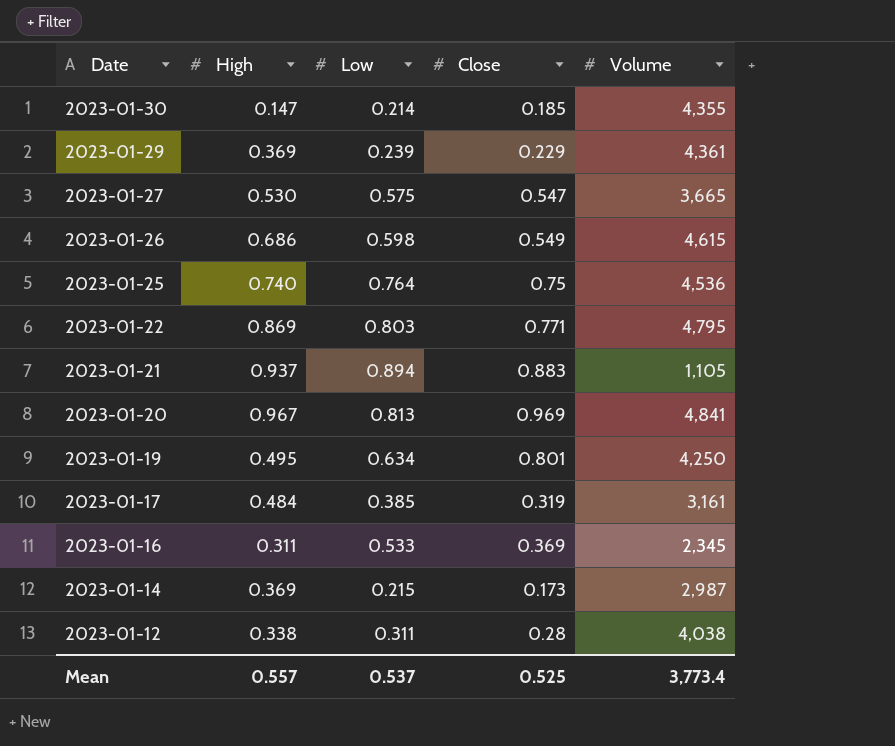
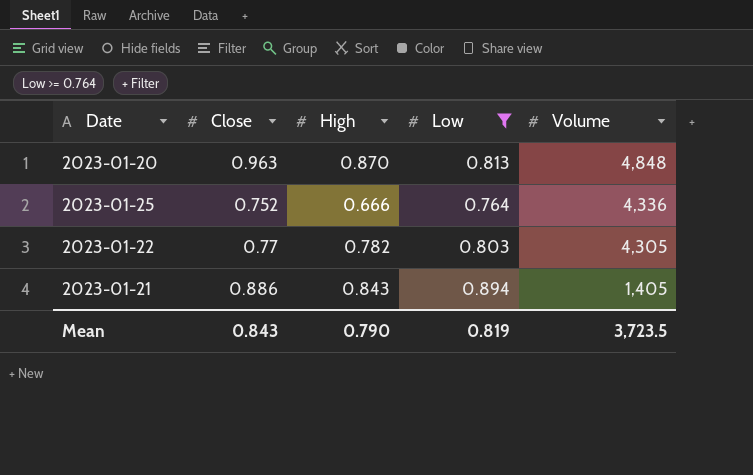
filter: none -> Low >= 0.764
row order: Date descending -> Volume descending
column Close | position: 4 -> 2
2023-01-20 | Close: 0.969 -> 0.963
2023-01-20 | High: 0.967 -> 0.870
2023-01-20 | Volume: 4,841 -> 4,848
2023-01-25 | Close: 0.75 -> 0.752
2023-01-25 | High: 0.740 -> 0.666
2023-01-25 | Volume: 4,536 -> 4,336
2023-01-22 | Close: 0.771 -> 0.77
2023-01-22 | High: 0.869 -> 0.782
2023-01-22 | Volume: 4,795 -> 4,305
2023-01-21 | Close: 0.883 -> 0.886
2023-01-21 | High: 0.937 -> 0.843
2023-01-21 | Volume: 1,105 -> 1,405
Mean | Close: 0.525 -> 0.843
Mean | High: 0.557 -> 0.790
Mean | Low: 0.537 -> 0.819
Mean | Volume: 3,773.4 -> 3,723.5

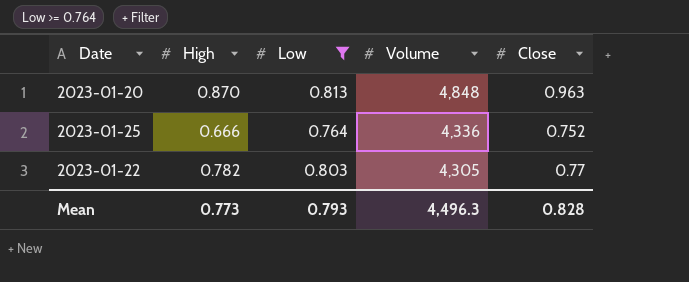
column Close | position: 2 -> 5
row 2023-01-21: 0.886 | 0.843 | 0.894 | 1,405 -> none
Mean | High: 0.790 -> 0.773
Mean | Low: 0.819 -> 0.793
Mean | Volume: 3,723.5 -> 4,496.3
Mean | Close: 0.843 -> 0.828

